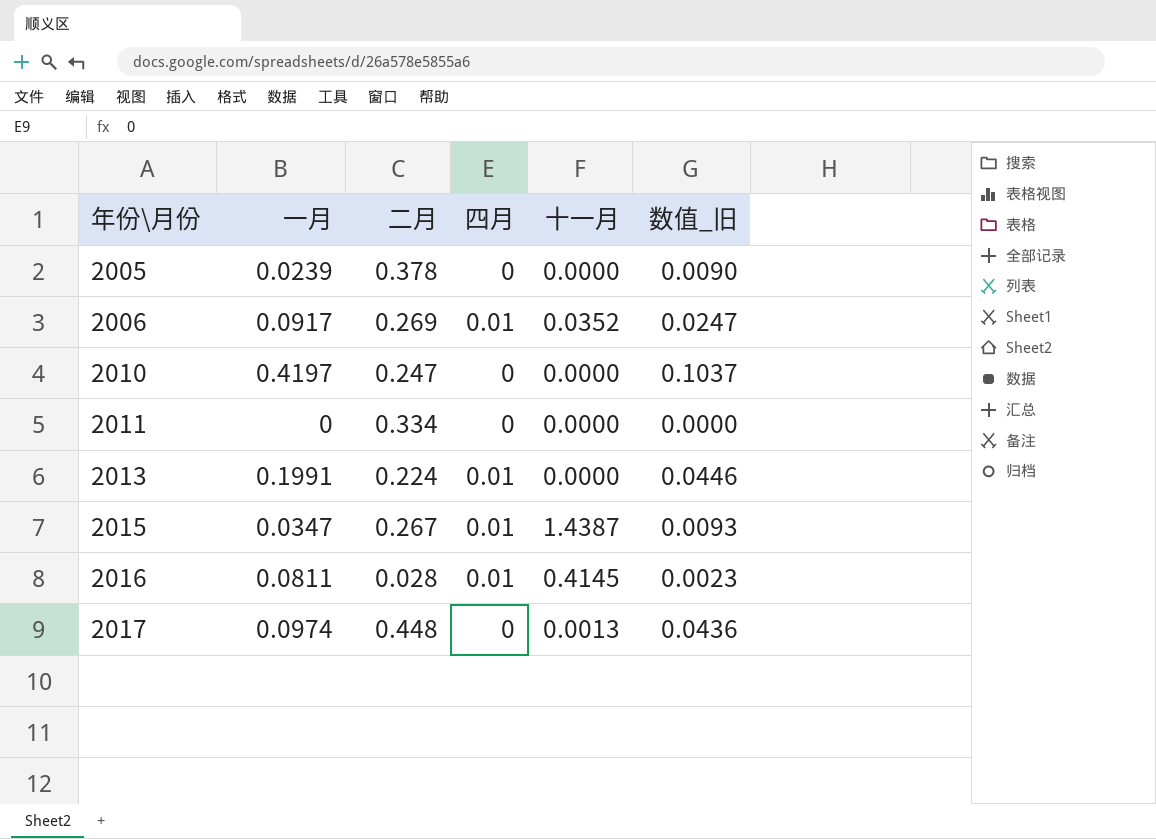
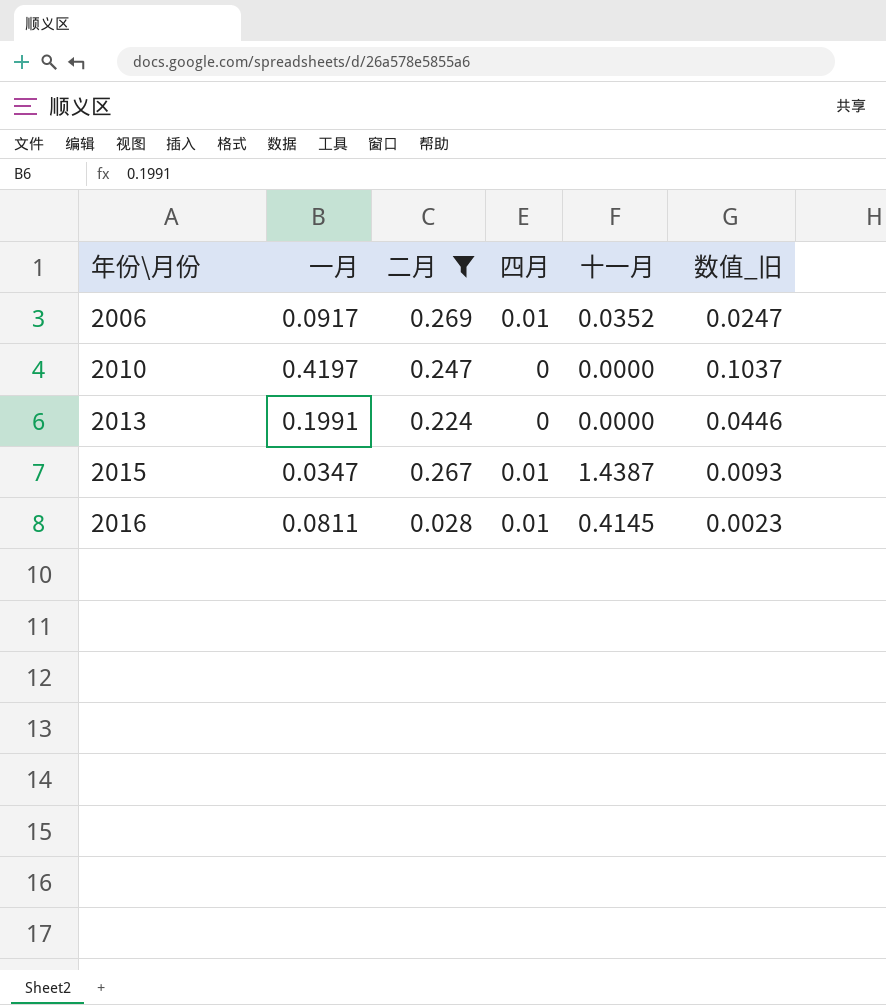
filter: none -> 二月 <= 0.269
2013 | 四月: 0.01 -> 0

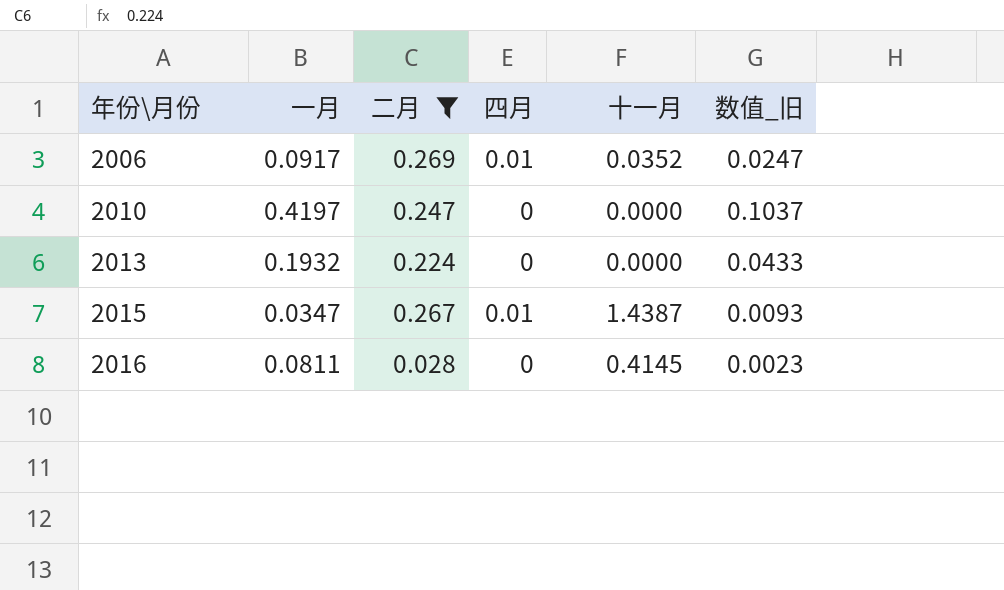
2013 | 一月: 0.1991 -> 0.1932
2013 | 数值_旧: 0.0446 -> 0.0433
2016 | 四月: 0.01 -> 0

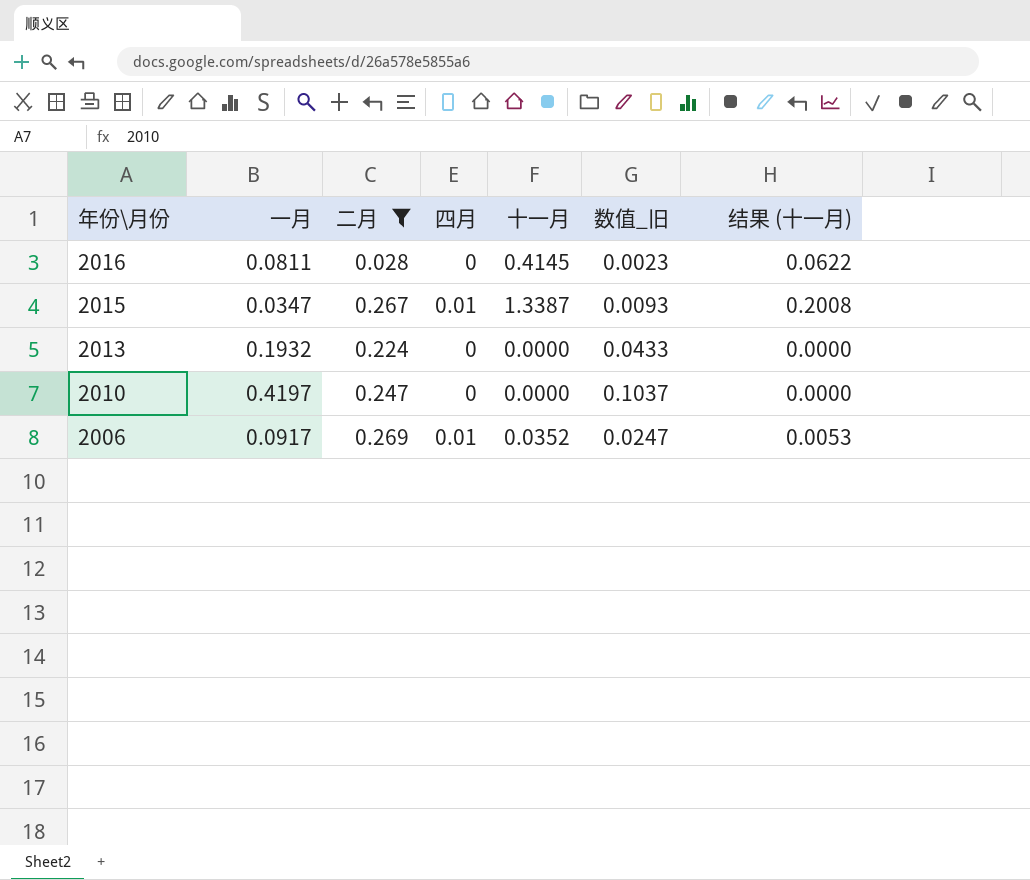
row order: 年份\月份 ascending -> 年份\月份 descending
column 结果 (十一月) | formula: none -> [十一月] * 0.15
2015 | 十一月: 1.4387 -> 1.3387

